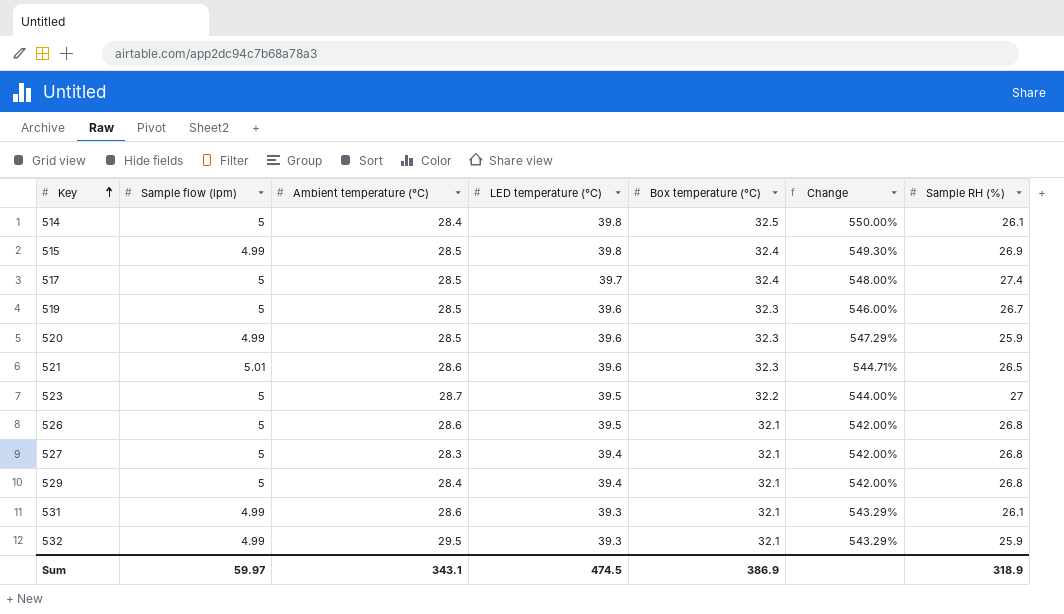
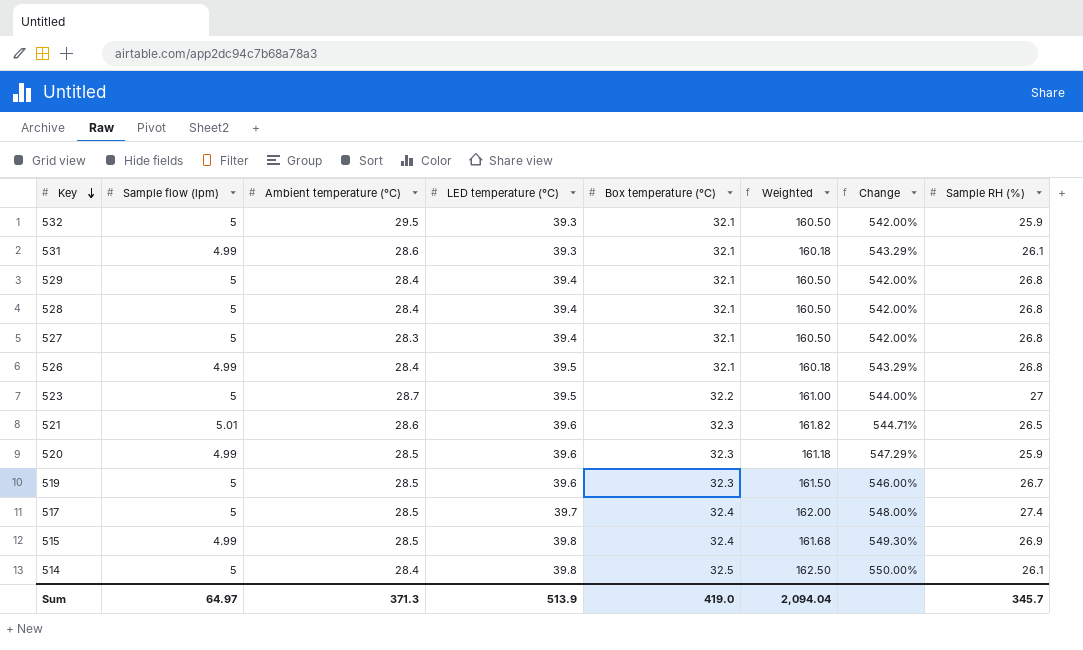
row order: Key ascending -> Key descending
column Weighted | formula: none -> [Sample flow (lpm)] * [Box temperature (°C)]
532 | Sample flow (lpm): 4.99 -> 5
532 | Change: 543.29% -> 542.00%
row 528: none -> 5 | 28.4 | 39.4 | 32.1 | 160.50 | 542.00% | 26.8
526 | Sample flow (lpm): 5 -> 4.99
526 | Ambient temperature (°C): 28.6 -> 28.4
526 | Change: 542.00% -> 543.29%
Sum | Sample flow (lpm): 59.97 -> 64.97
Sum | Ambient temperature (°C): 343.1 -> 371.3
Sum | LED temperature (°C): 474.5 -> 513.9
Sum | Box temperature (°C): 386.9 -> 419.0
Sum | Sample RH (%): 318.9 -> 345.7

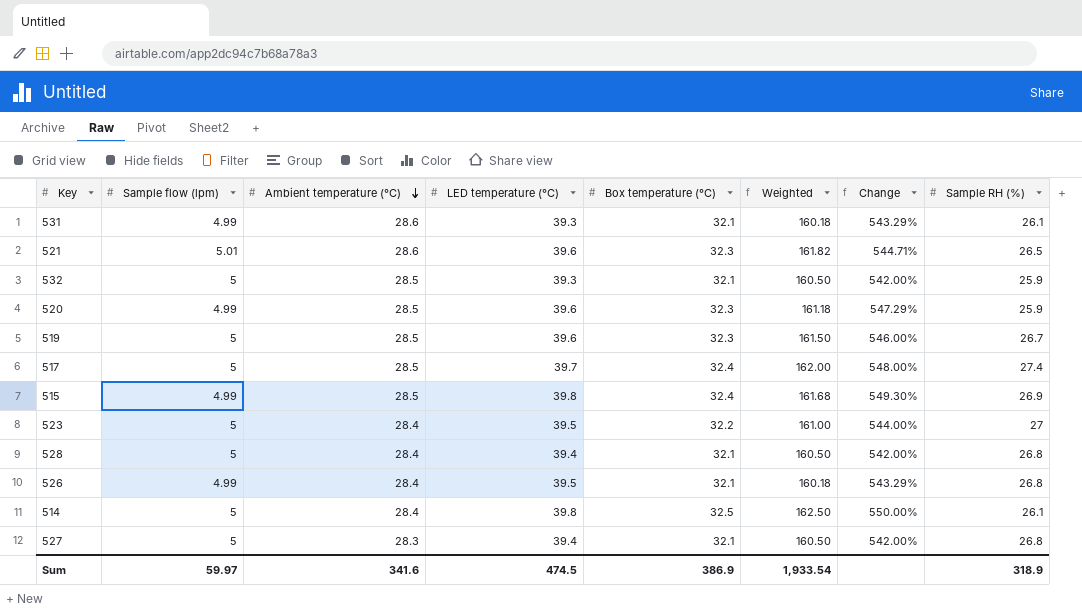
row order: Key descending -> Ambient temperature (°C) descending
row 529: 5 | 28.4 | 39.4 | 32.1 | 160.50 | 542.00% | 26.8 -> none
532 | Ambient temperature (°C): 29.5 -> 28.5
523 | Ambient temperature (°C): 28.7 -> 28.4
Sum | Sample flow (lpm): 64.97 -> 59.97
Sum | Ambient temperature (°C): 371.3 -> 341.6
Sum | LED temperature (°C): 513.9 -> 474.5
Sum | Box temperature (°C): 419.0 -> 386.9
Sum | Weighted: 2,094.04 -> 1,933.54
Sum | Sample RH (%): 345.7 -> 318.9

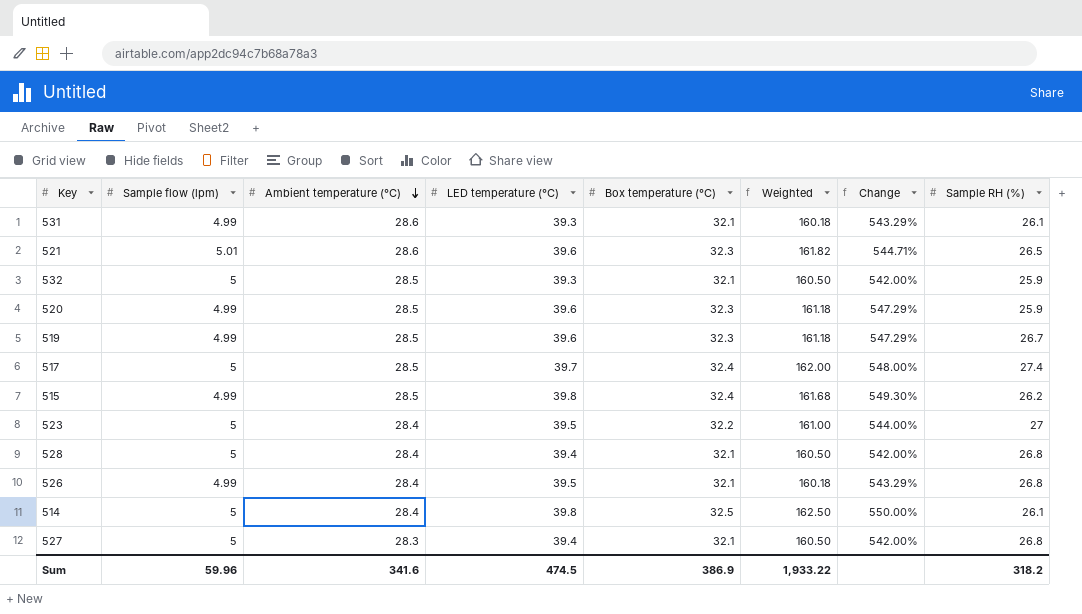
519 | Sample flow (lpm): 5 -> 4.99
519 | Weighted: 161.50 -> 161.18
519 | Change: 546.00% -> 547.29%
515 | Sample RH (%): 26.9 -> 26.2
Sum | Sample flow (lpm): 59.97 -> 59.96
Sum | Weighted: 1,933.54 -> 1,933.22
Sum | Sample RH (%): 318.9 -> 318.2

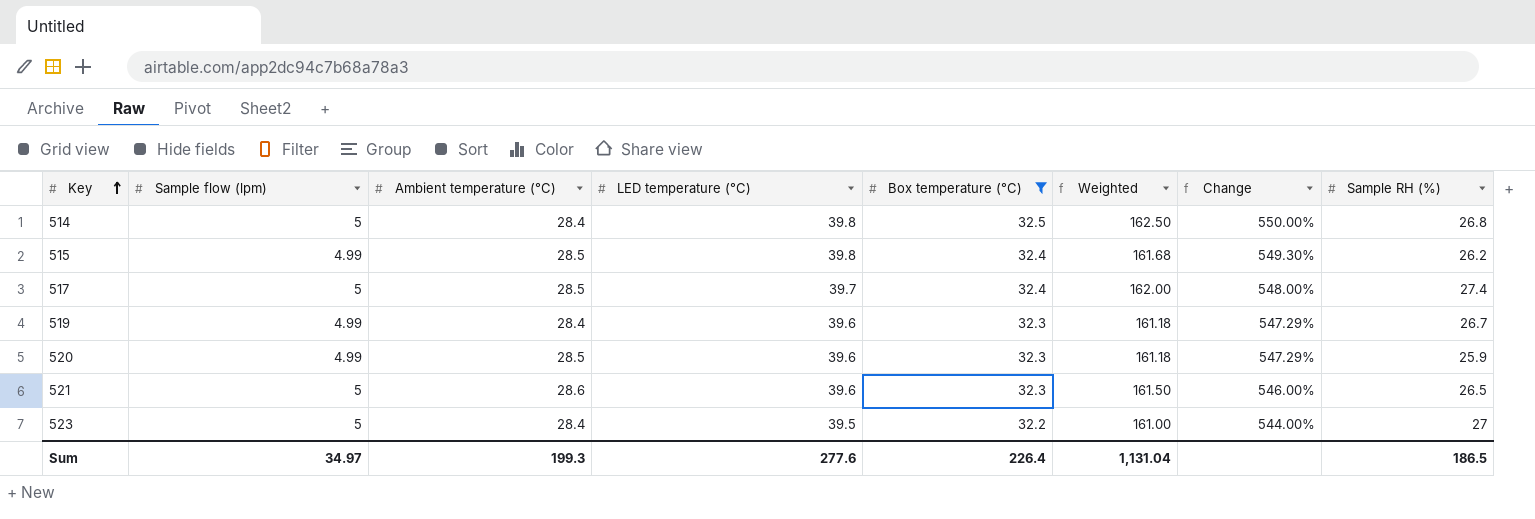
filter: none -> Box temperature (°C) != 32.1
row order: Ambient temperature (°C) descending -> Key ascending
514 | Sample RH (%): 26.1 -> 26.8
519 | Ambient temperature (°C): 28.5 -> 28.4
521 | Sample flow (lpm): 5.01 -> 5
521 | Weighted: 161.82 -> 161.50
521 | Change: 544.71% -> 546.00%
Sum | Sample flow (lpm): 59.96 -> 34.97
Sum | Ambient temperature (°C): 341.6 -> 199.3
Sum | LED temperature (°C): 474.5 -> 277.6
Sum | Box temperature (°C): 386.9 -> 226.4
Sum | Weighted: 1,933.22 -> 1,131.04
Sum | Sample RH (%): 318.2 -> 186.5

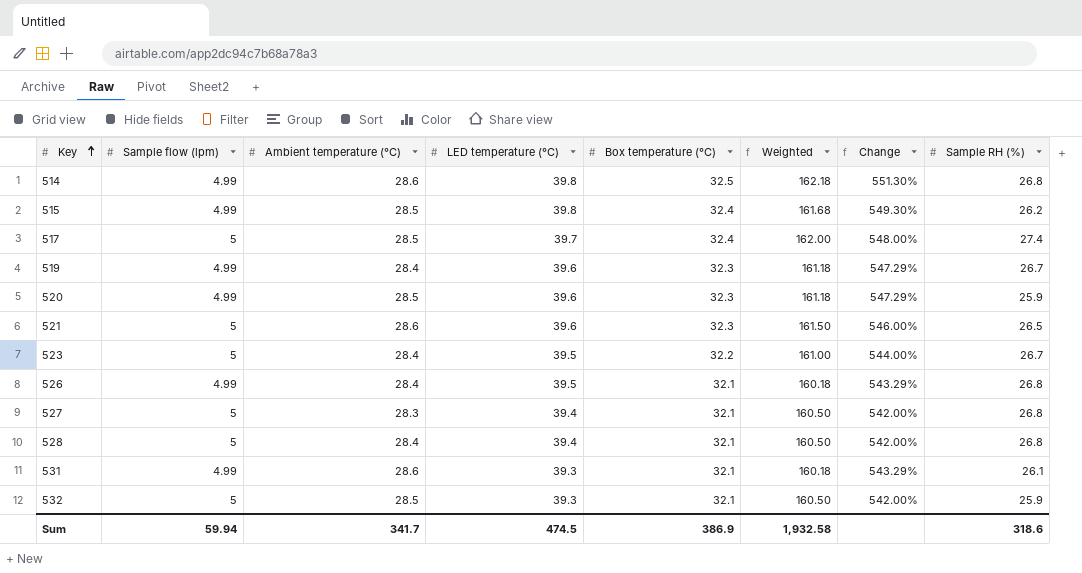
filter: Box temperature (°C) != 32.1 -> none
514 | Sample flow (lpm): 5 -> 4.99
514 | Ambient temperature (°C): 28.4 -> 28.6
514 | Weighted: 162.50 -> 162.18
514 | Change: 550.00% -> 551.30%
523 | Sample RH (%): 27 -> 26.7
Sum | Sample flow (lpm): 34.97 -> 59.94
Sum | Ambient temperature (°C): 199.3 -> 341.7
Sum | LED temperature (°C): 277.6 -> 474.5
Sum | Box temperature (°C): 226.4 -> 386.9
Sum | Weighted: 1,131.04 -> 1,932.58
Sum | Sample RH (%): 186.5 -> 318.6

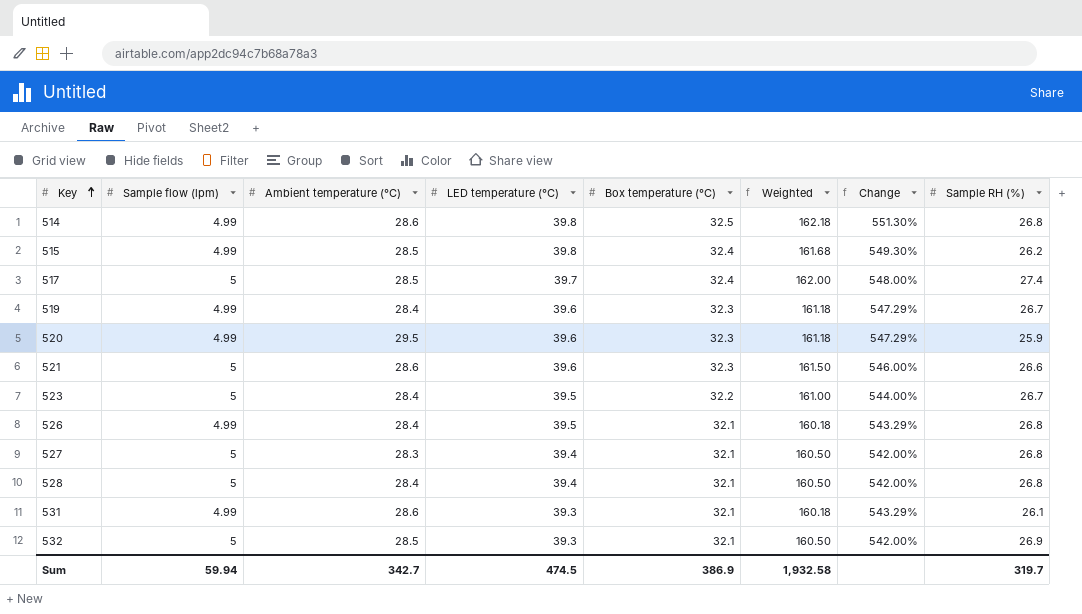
520 | Ambient temperature (°C): 28.5 -> 29.5
521 | Sample RH (%): 26.5 -> 26.6
532 | Sample RH (%): 25.9 -> 26.9
Sum | Ambient temperature (°C): 341.7 -> 342.7
Sum | Sample RH (%): 318.6 -> 319.7

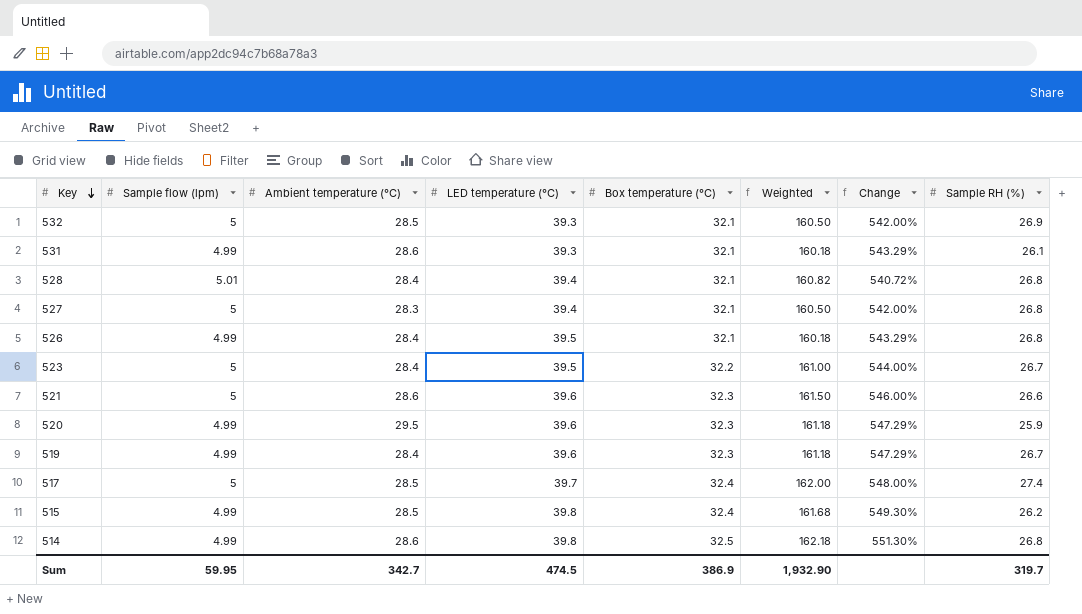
row order: Key ascending -> Key descending
528 | Sample flow (lpm): 5 -> 5.01
528 | Weighted: 160.50 -> 160.82
528 | Change: 542.00% -> 540.72%
Sum | Sample flow (lpm): 59.94 -> 59.95
Sum | Weighted: 1,932.58 -> 1,932.90

